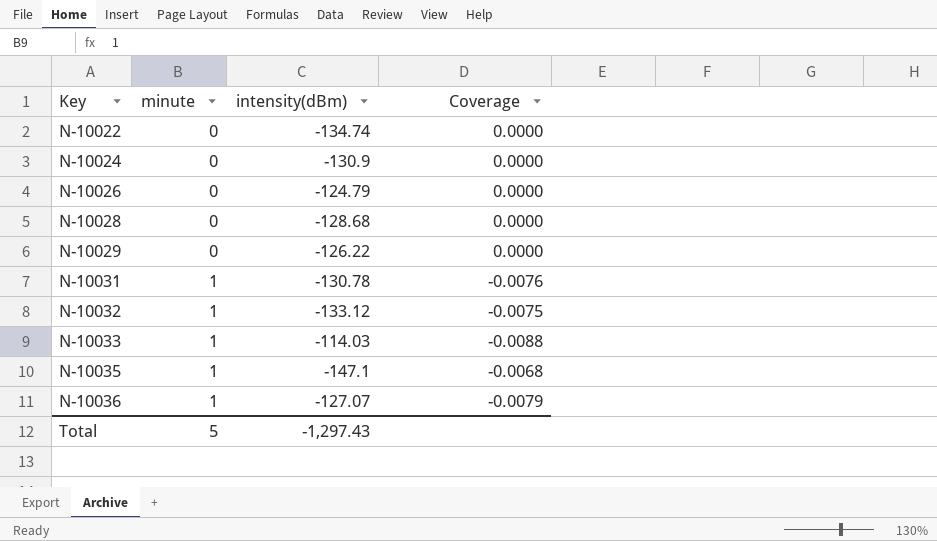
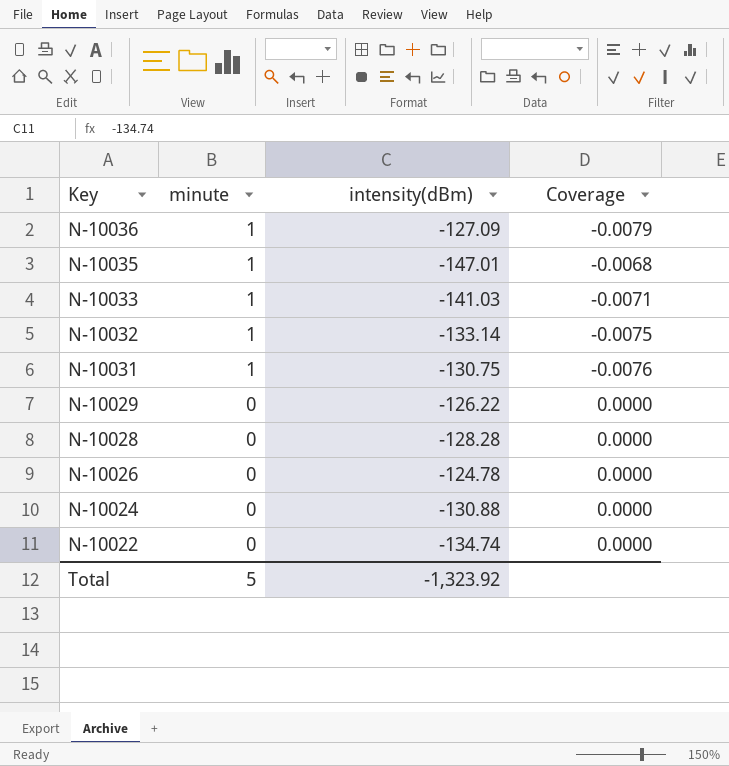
row order: Key ascending -> Key descending
N-10036 | intensity(dBm): -127.07 -> -127.09
N-10035 | intensity(dBm): -147.1 -> -147.01
N-10033 | intensity(dBm): -114.03 -> -141.03
N-10033 | Coverage: -0.0088 -> -0.0071
N-10032 | intensity(dBm): -133.12 -> -133.14
N-10031 | intensity(dBm): -130.78 -> -130.75
N-10028 | intensity(dBm): -128.68 -> -128.28
N-10026 | intensity(dBm): -124.79 -> -124.78
N-10024 | intensity(dBm): -130.9 -> -130.88
Total | intensity(dBm): -1,297.43 -> -1,323.92

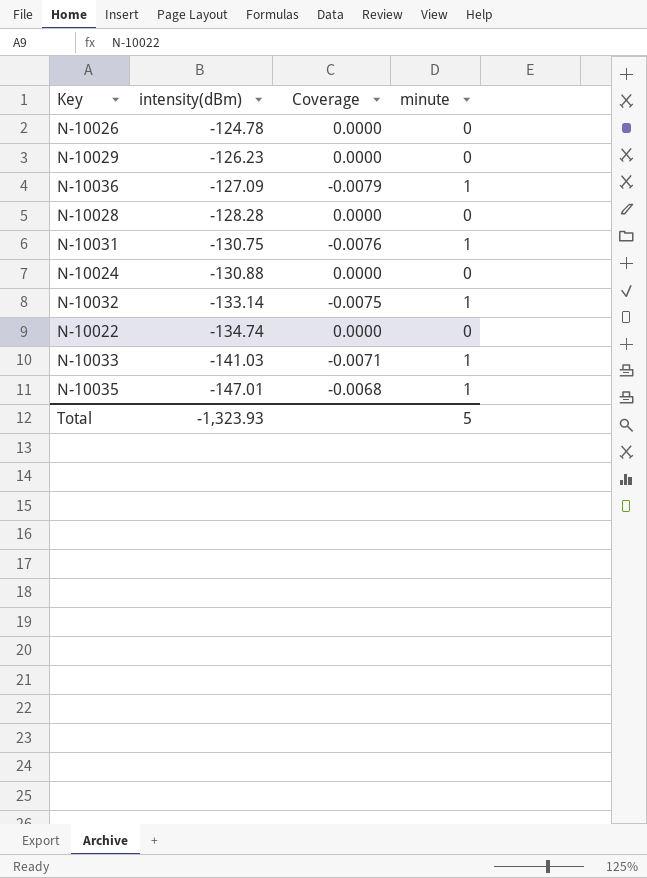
row order: Key descending -> intensity(dBm) descending
column minute | position: 2 -> 4
N-10029 | intensity(dBm): -126.22 -> -126.23
Total | intensity(dBm): -1,323.92 -> -1,323.93

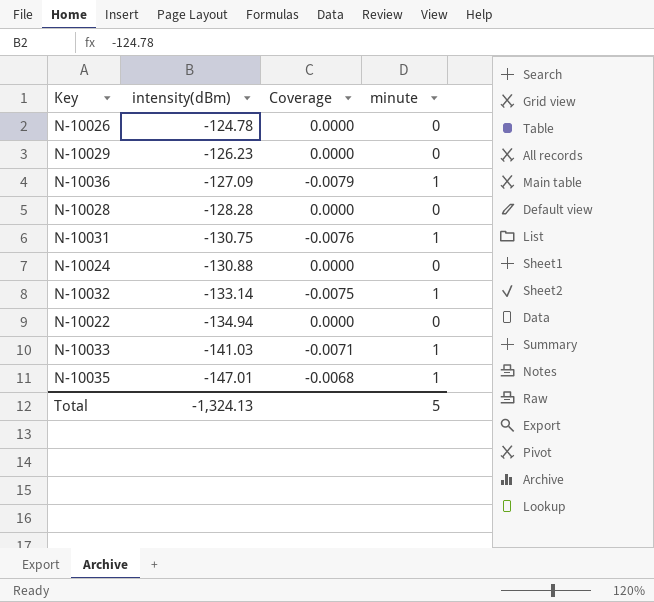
N-10022 | intensity(dBm): -134.74 -> -134.94
Total | intensity(dBm): -1,323.93 -> -1,324.13

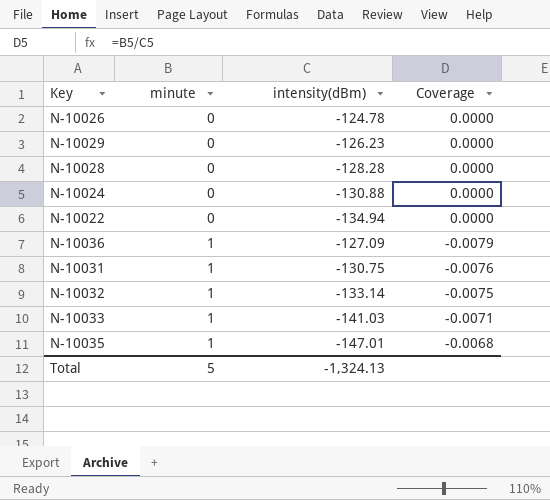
row order: intensity(dBm) descending -> minute ascending
column minute | position: 4 -> 2

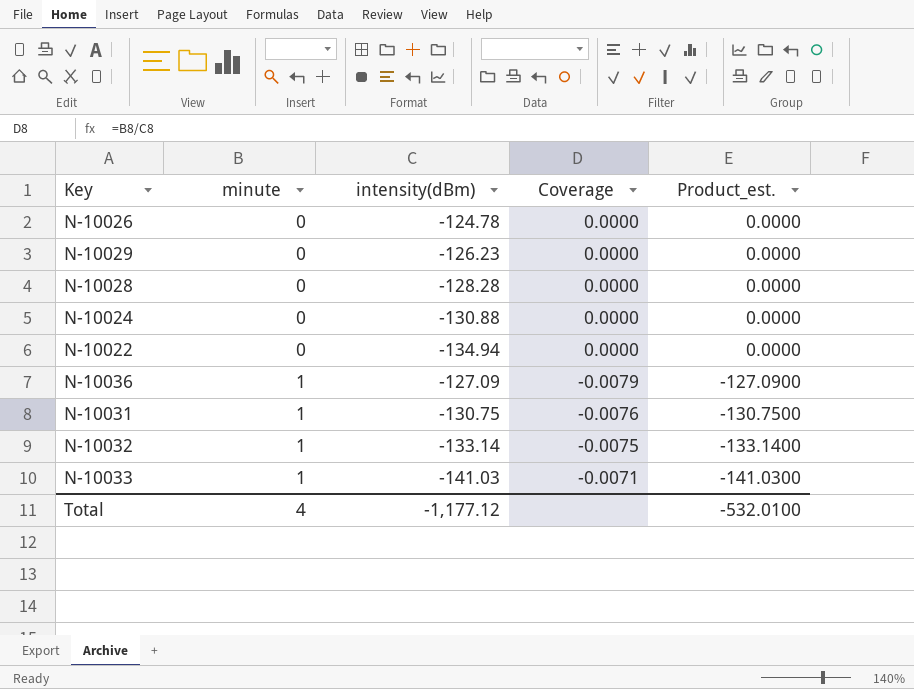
column Product_est. | formula: none -> [minute] * [intensity(dBm)]
row N-10035: 1 | -147.01 | -0.0068 -> none
Total | minute: 5 -> 4
Total | intensity(dBm): -1,324.13 -> -1,177.12

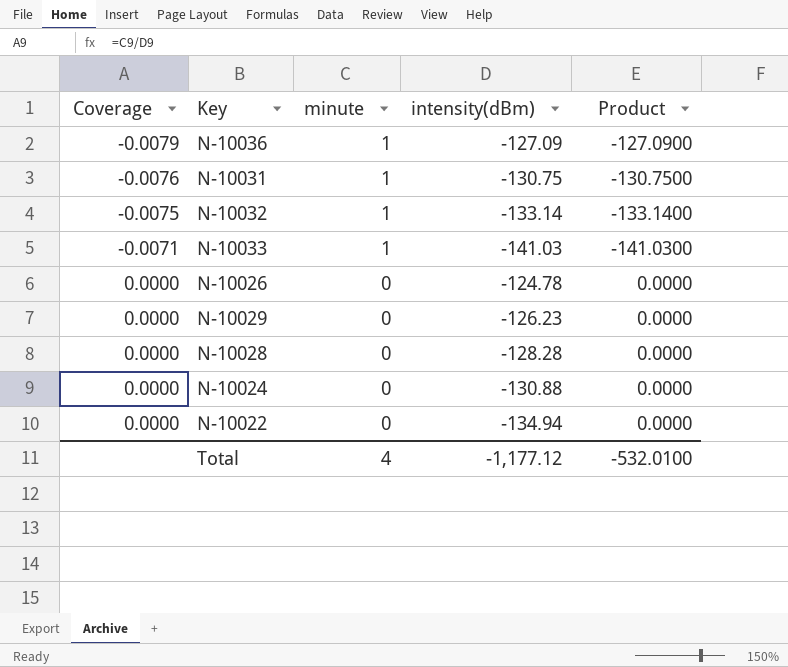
row order: minute ascending -> Coverage ascending
column Coverage | position: 4 -> 1
column name: Product_est. -> Product

